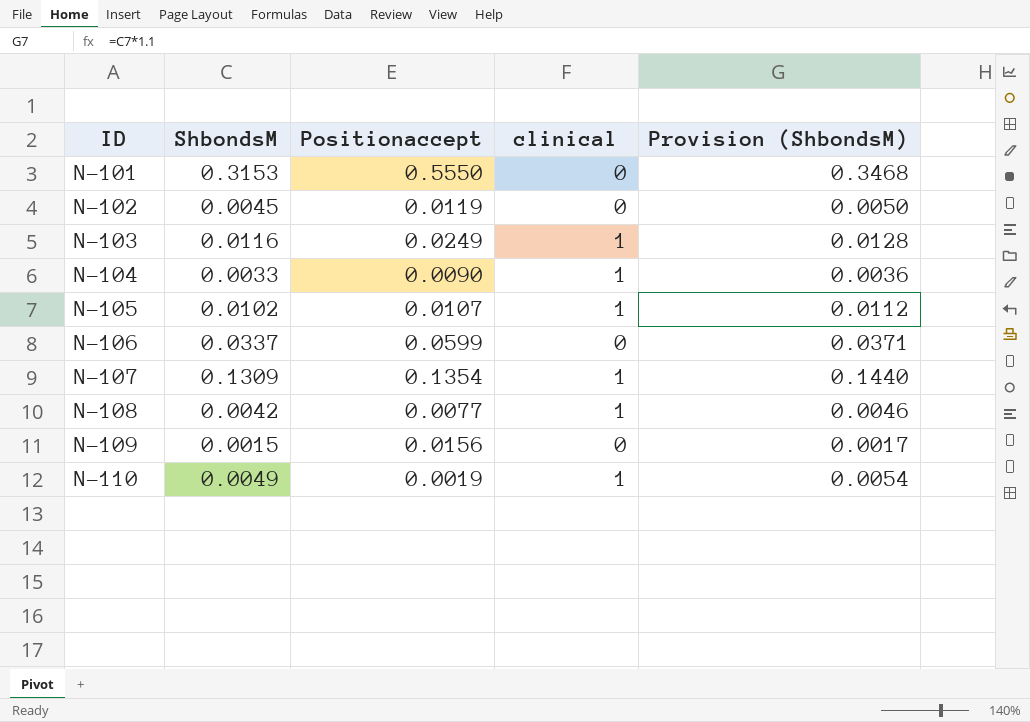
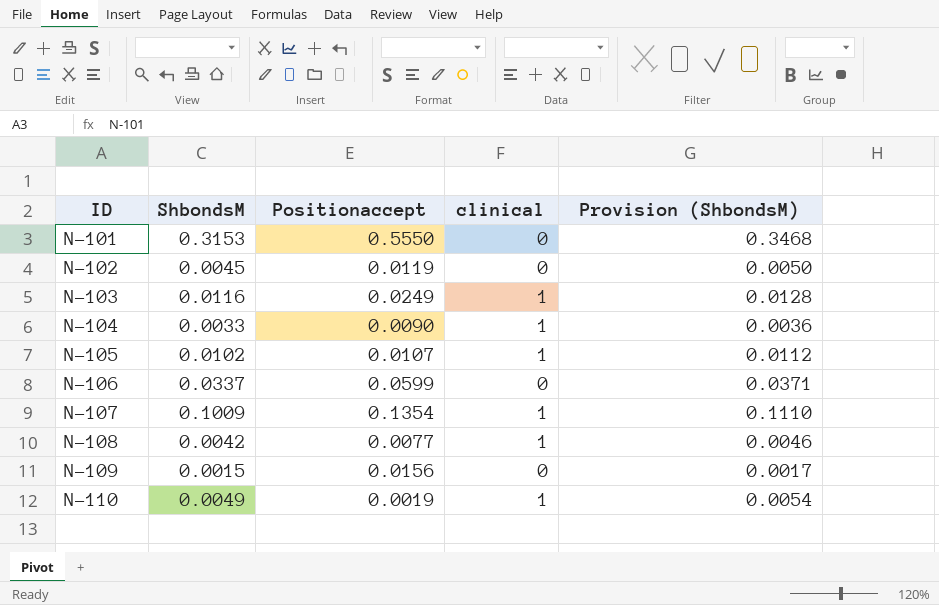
N-107 | ShbondsM: 0.1309 -> 0.1009
N-107 | Provision (ShbondsM): 0.1440 -> 0.1110

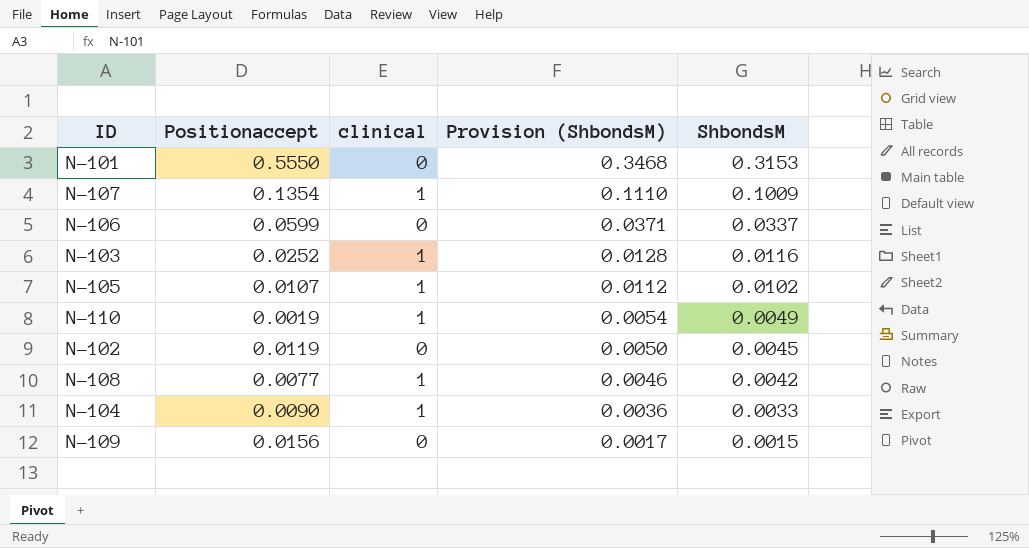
row order: ID ascending -> Provision (ShbondsM) descending
column ShbondsM | position: 2 -> 5
N-103 | Positionaccept: 0.0249 -> 0.0252

